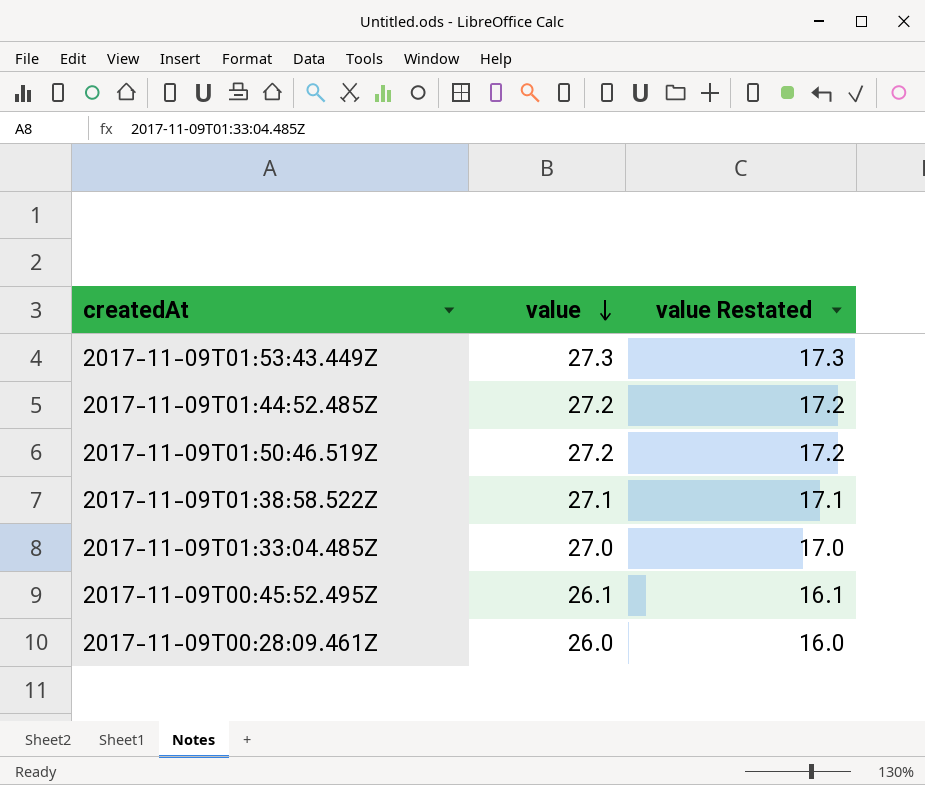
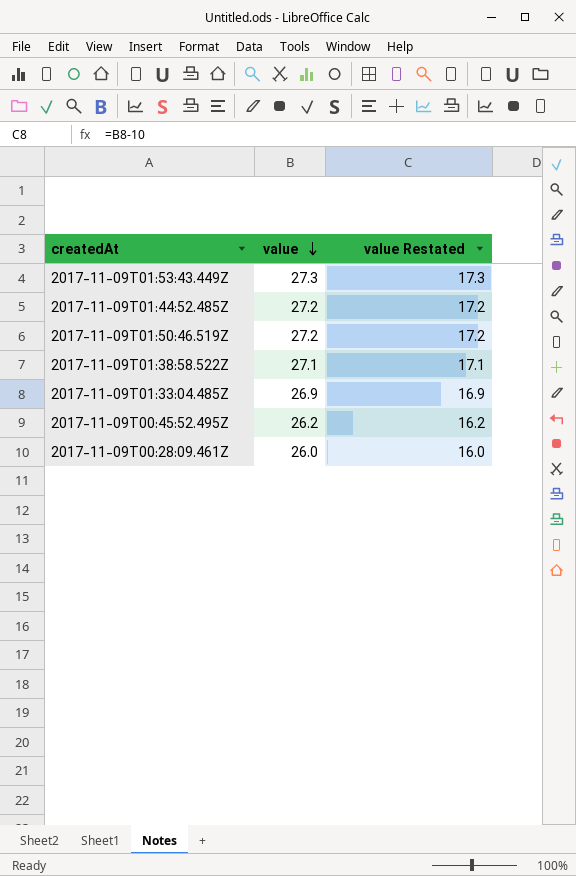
2017-11-09T01:33:04.485Z | value: 27.0 -> 26.9
2017-11-09T01:33:04.485Z | value Restated: 17.0 -> 16.9
2017-11-09T00:45:52.495Z | value: 26.1 -> 26.2
2017-11-09T00:45:52.495Z | value Restated: 16.1 -> 16.2

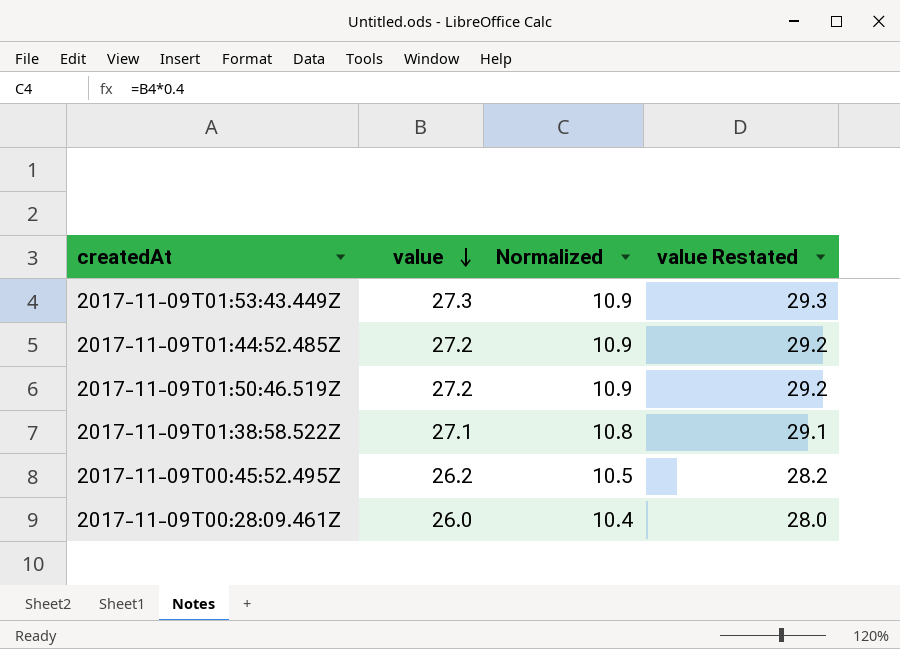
column Normalized | formula: none -> [value] * 0.4
column value Restated | formula: [value] - 10 -> [value] + 2
row 2017-11-09T01:33:04.485Z: 26.9 | 16.9 -> none

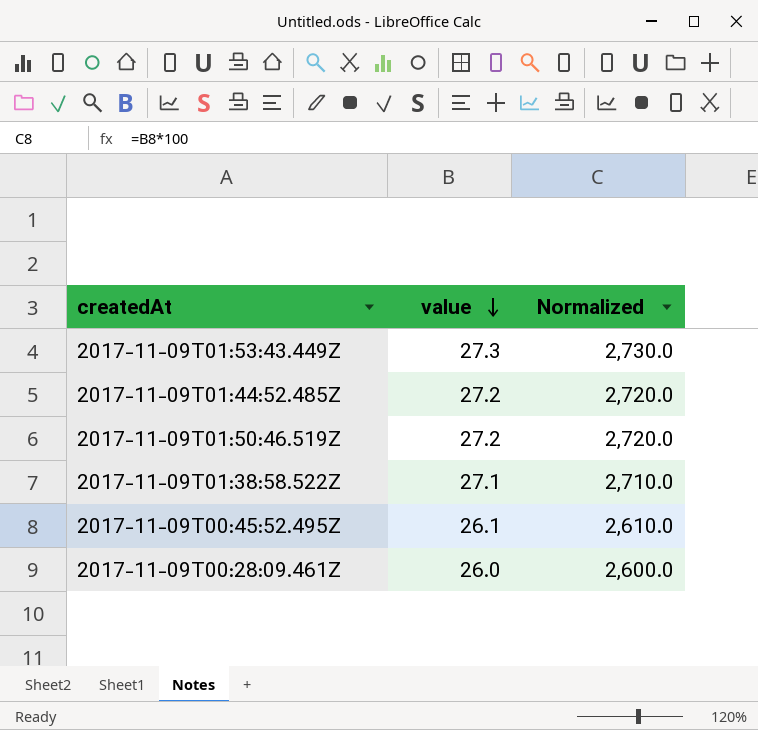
column value Restated | formula: [value] + 2 -> none
column Normalized | formula: [value] * 0.4 -> [value] * 100
2017-11-09T00:45:52.495Z | value: 26.2 -> 26.1

